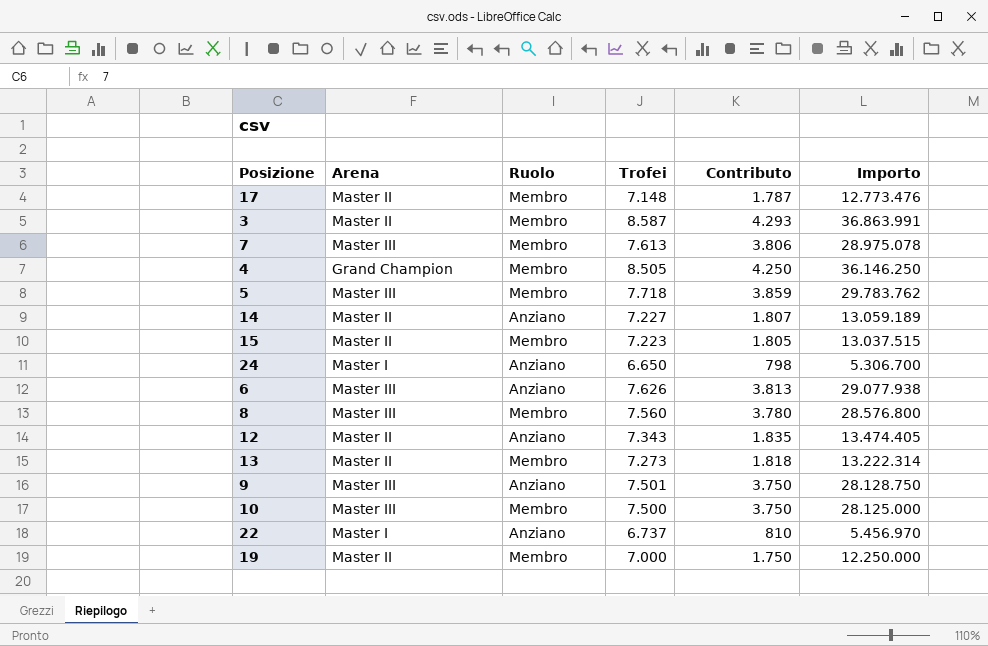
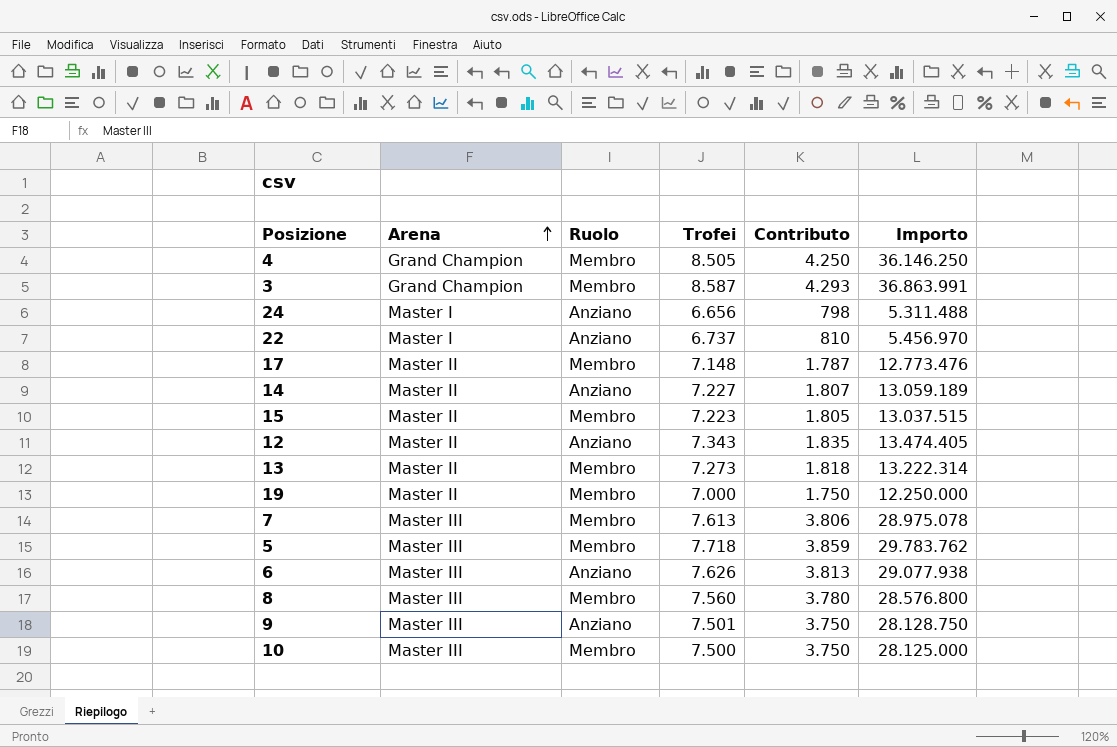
row order: none -> Arena ascending
3 | Arena: Master II -> Grand Champion
24 | Trofei: 6.650 -> 6.656
24 | Importo: 5.306.700 -> 5.311.488

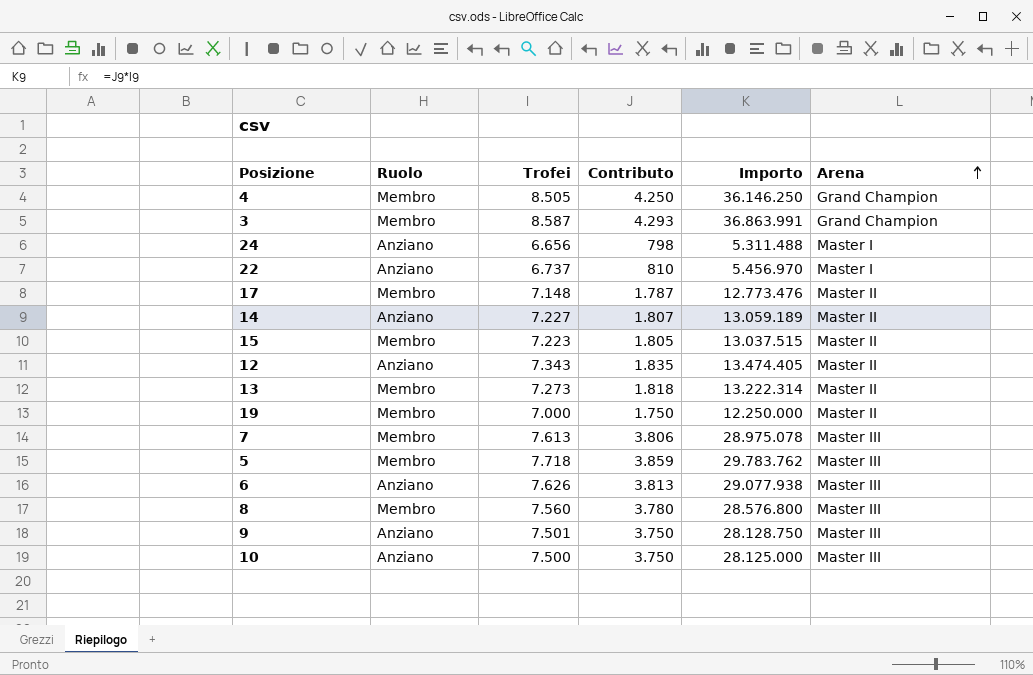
column Arena | position: 2 -> 6
10 | Ruolo: Membro -> Anziano

